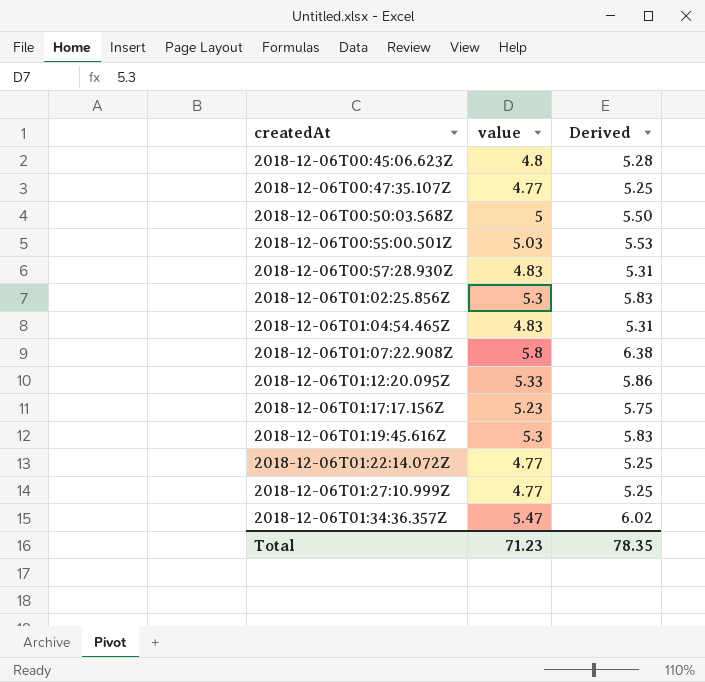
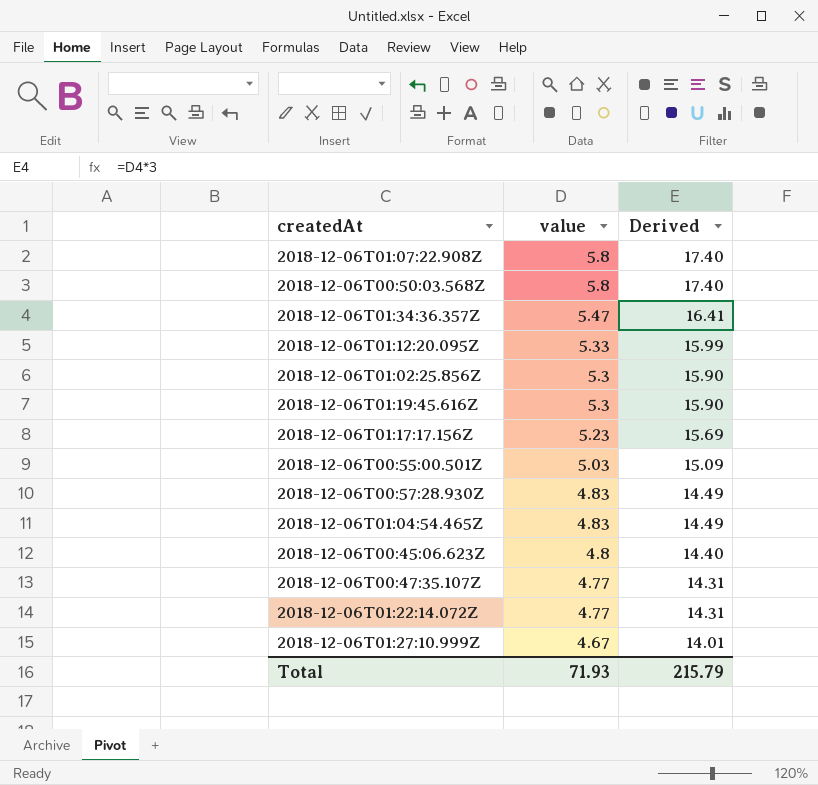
row order: createdAt ascending -> value descending
column Derived | formula: [value] * 1.1 -> [value] * 3
2018-12-06T00:50:03.568Z | value: 5 -> 5.8
2018-12-06T01:27:10.999Z | value: 4.77 -> 4.67
Total | value: 71.23 -> 71.93
Total | Derived: 78.35 -> 215.79

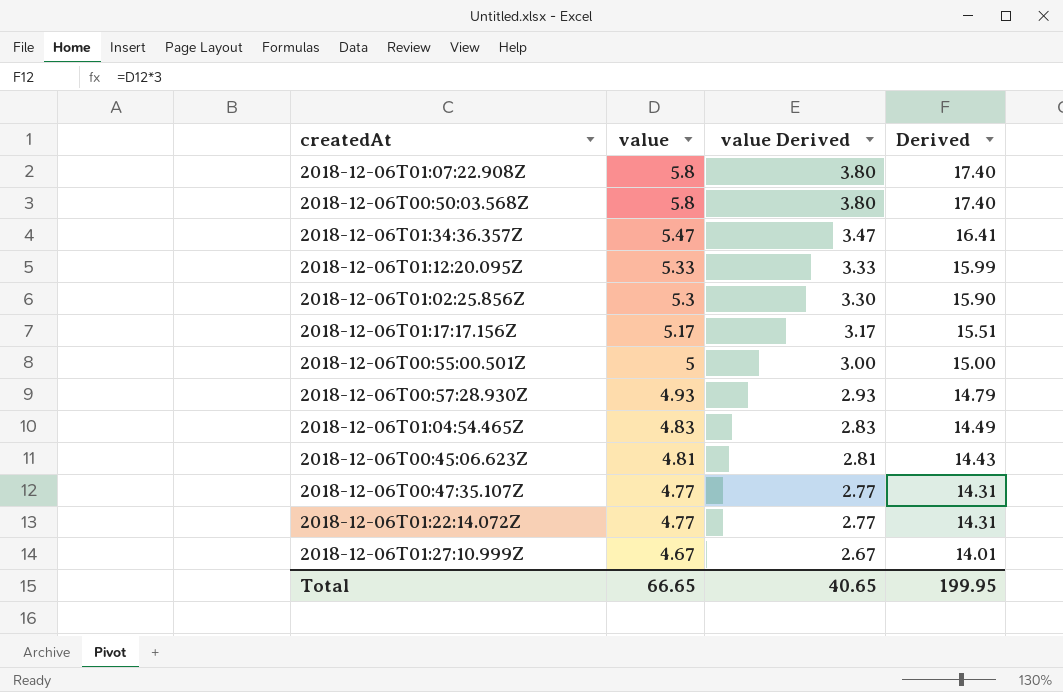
column value Derived | formula: none -> [value] - 2
row 2018-12-06T01:19:45.616Z: 5.3 | 15.90 -> none
2018-12-06T01:17:17.156Z | value: 5.23 -> 5.17
2018-12-06T01:17:17.156Z | Derived: 15.69 -> 15.51
2018-12-06T00:55:00.501Z | value: 5.03 -> 5
2018-12-06T00:55:00.501Z | Derived: 15.09 -> 15.00
2018-12-06T00:57:28.930Z | value: 4.83 -> 4.93
2018-12-06T00:57:28.930Z | Derived: 14.49 -> 14.79
2018-12-06T00:45:06.623Z | value: 4.8 -> 4.81
2018-12-06T00:45:06.623Z | Derived: 14.40 -> 14.43
Total | value: 71.93 -> 66.65
Total | Derived: 215.79 -> 199.95

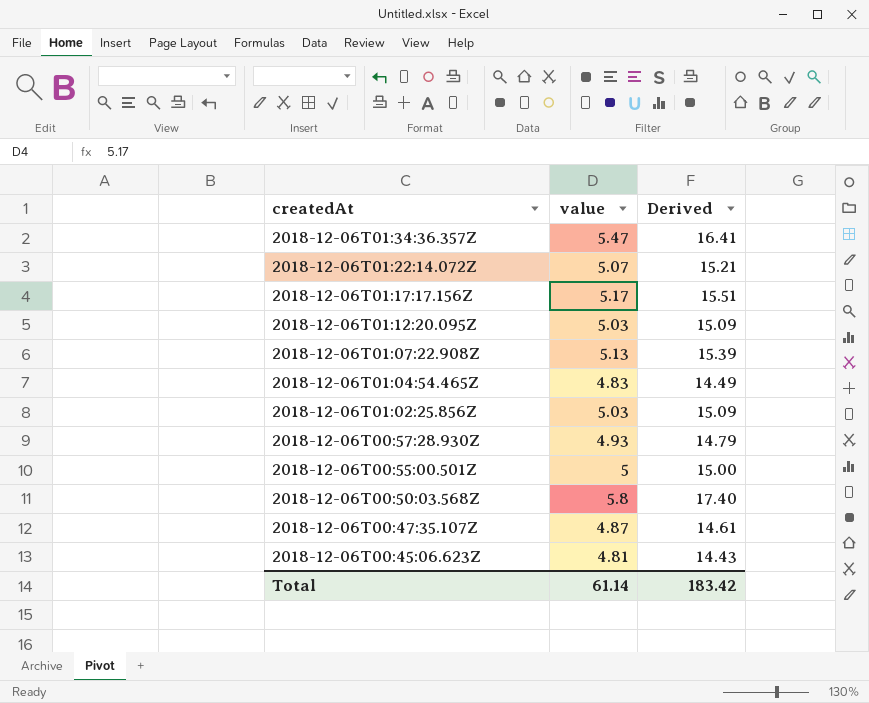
row order: value descending -> createdAt descending
column value Derived | formula: [value] - 2 -> none
row 2018-12-06T01:27:10.999Z: 4.67 | 2.67 | 14.01 -> none
2018-12-06T01:22:14.072Z | value: 4.77 -> 5.07
2018-12-06T01:22:14.072Z | Derived: 14.31 -> 15.21
2018-12-06T01:12:20.095Z | value: 5.33 -> 5.03
2018-12-06T01:12:20.095Z | Derived: 15.99 -> 15.09
2018-12-06T01:07:22.908Z | value: 5.8 -> 5.13
2018-12-06T01:07:22.908Z | Derived: 17.40 -> 15.39
2018-12-06T01:02:25.856Z | value: 5.3 -> 5.03
2018-12-06T01:02:25.856Z | Derived: 15.90 -> 15.09
2018-12-06T00:47:35.107Z | value: 4.77 -> 4.87
2018-12-06T00:47:35.107Z | Derived: 14.31 -> 14.61
Total | value: 66.65 -> 61.14
Total | Derived: 199.95 -> 183.42

